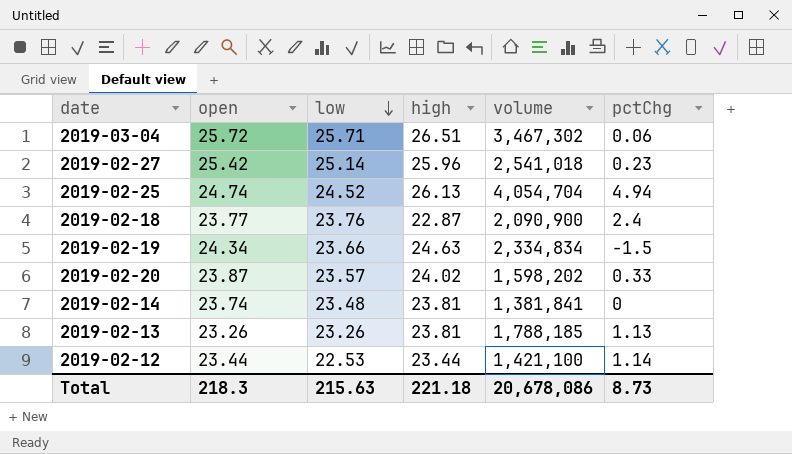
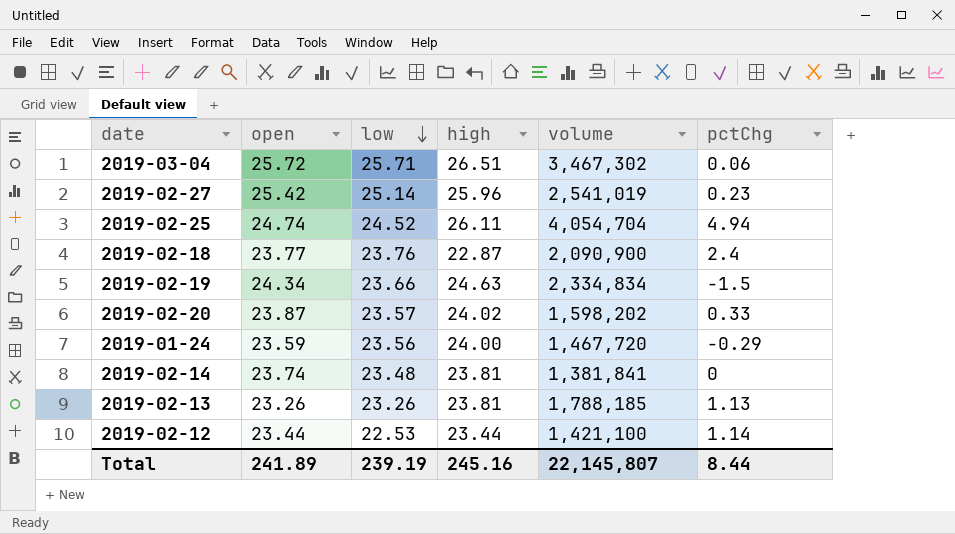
2019-02-27 | volume: 2,541,018 -> 2,541,019
2019-02-25 | high: 26.13 -> 26.11
row 2019-01-24: none -> 23.59 | 23.56 | 24.00 | 1,467,720 | -0.29
Total | open: 218.3 -> 241.89
Total | low: 215.63 -> 239.19
Total | high: 221.18 -> 245.16
Total | volume: 20,678,086 -> 22,145,807
Total | pctChg: 8.73 -> 8.44

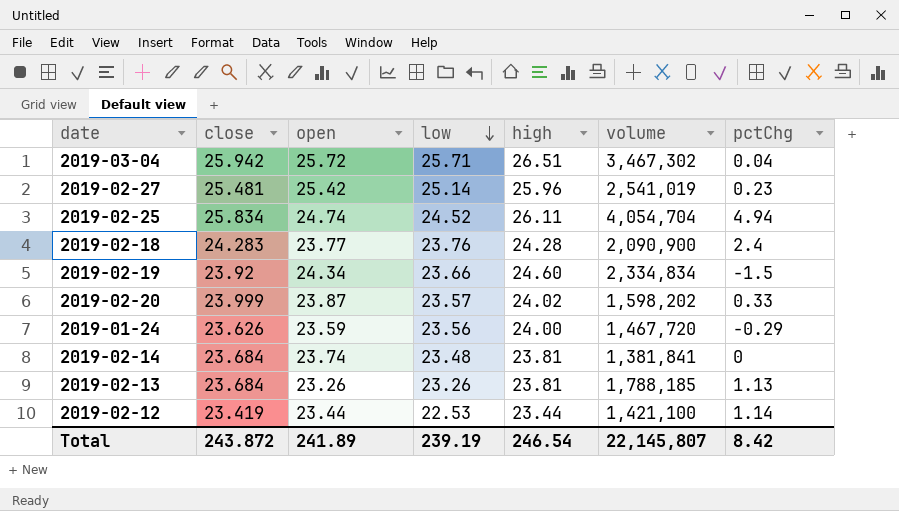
column close | position: none -> 2
2019-03-04 | pctChg: 0.06 -> 0.04
2019-02-18 | high: 22.87 -> 24.28
2019-02-19 | high: 24.63 -> 24.60
Total | high: 245.16 -> 246.54
Total | pctChg: 8.44 -> 8.42

